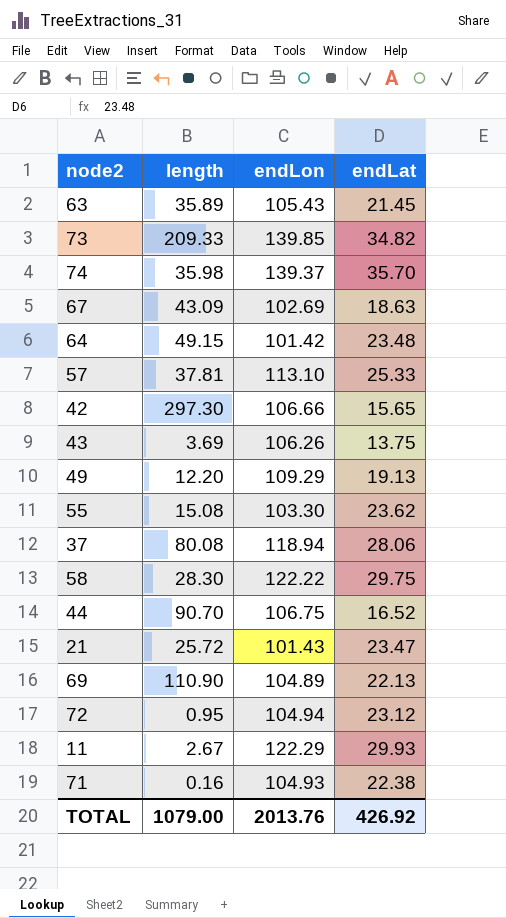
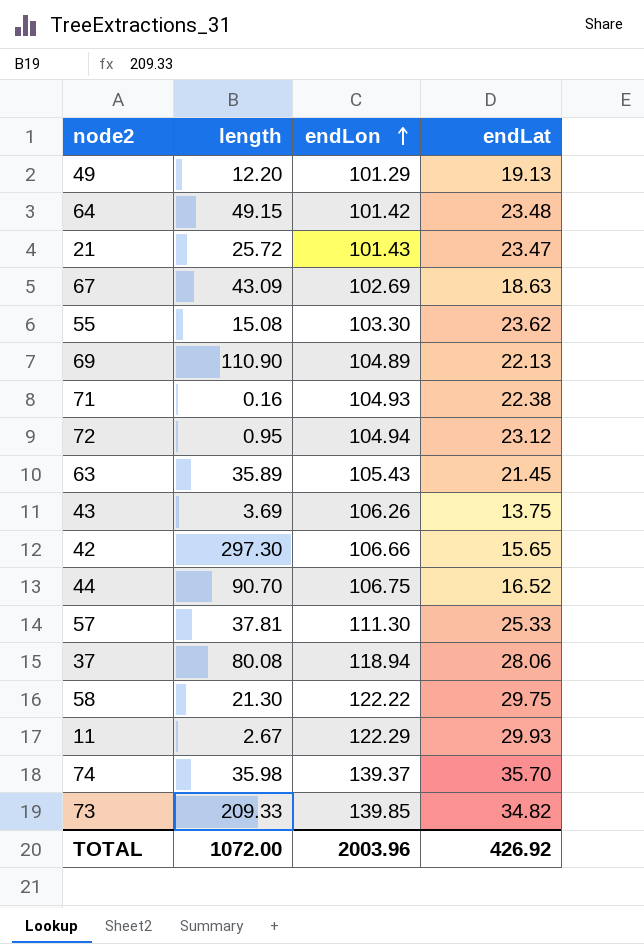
row order: none -> endLon ascending
49 | endLon: 109.29 -> 101.29
57 | endLon: 113.10 -> 111.30
58 | length: 28.30 -> 21.30
TOTAL | length: 1079.00 -> 1072.00
TOTAL | endLon: 2013.76 -> 2003.96

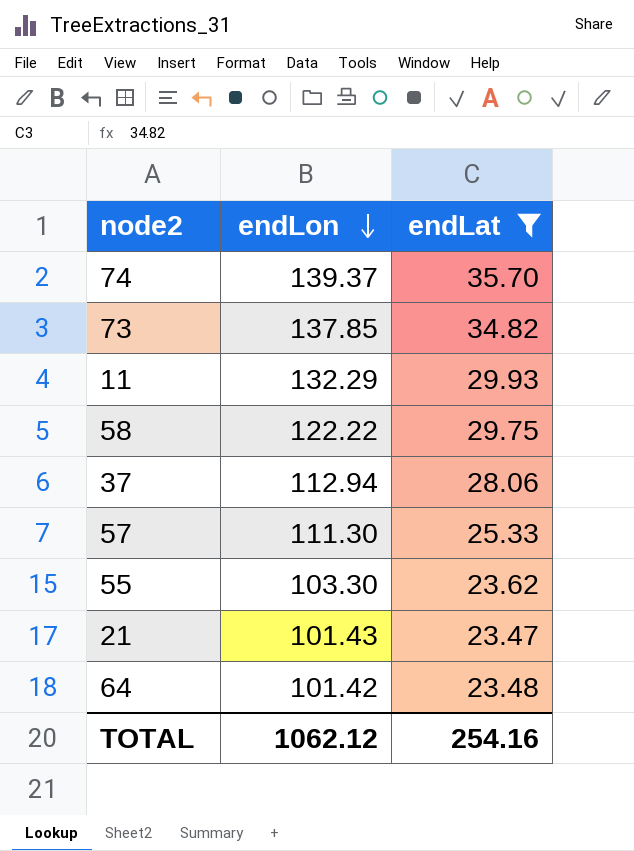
filter: none -> endLat >= 23.47
row order: endLon ascending -> endLon descending
column length | position: 2 -> none
73 | endLon: 139.85 -> 137.85
11 | endLon: 122.29 -> 132.29
37 | endLon: 118.94 -> 112.94
TOTAL | endLon: 2003.96 -> 1062.12
TOTAL | endLat: 426.92 -> 254.16

